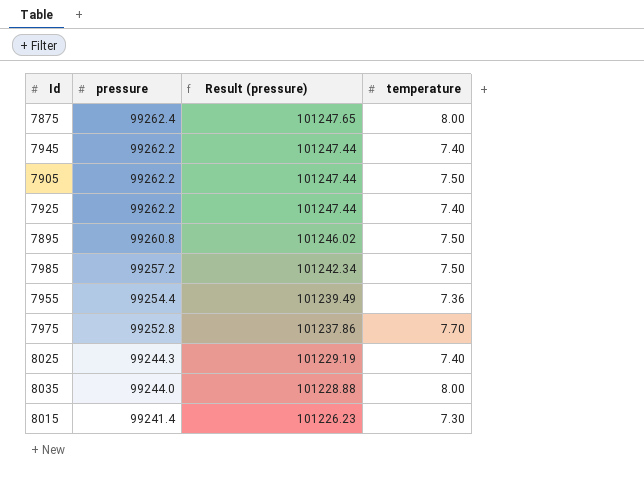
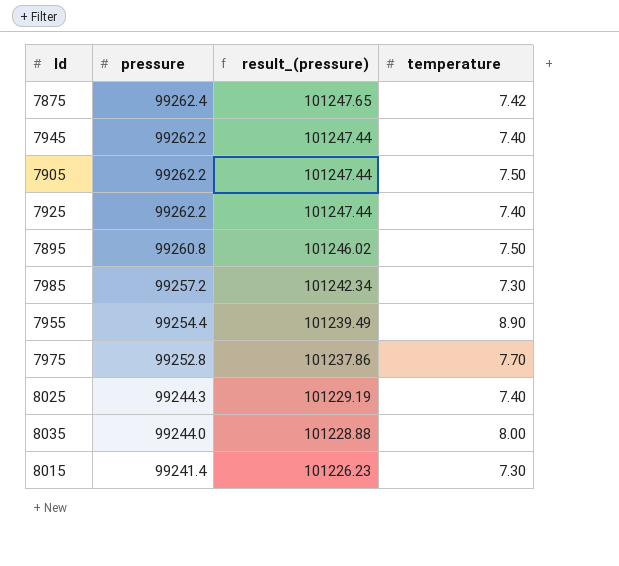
column name: Result (pressure) -> result_(pressure)
7875 | temperature: 8.00 -> 7.42
7985 | temperature: 7.50 -> 7.30
7955 | temperature: 7.36 -> 8.90

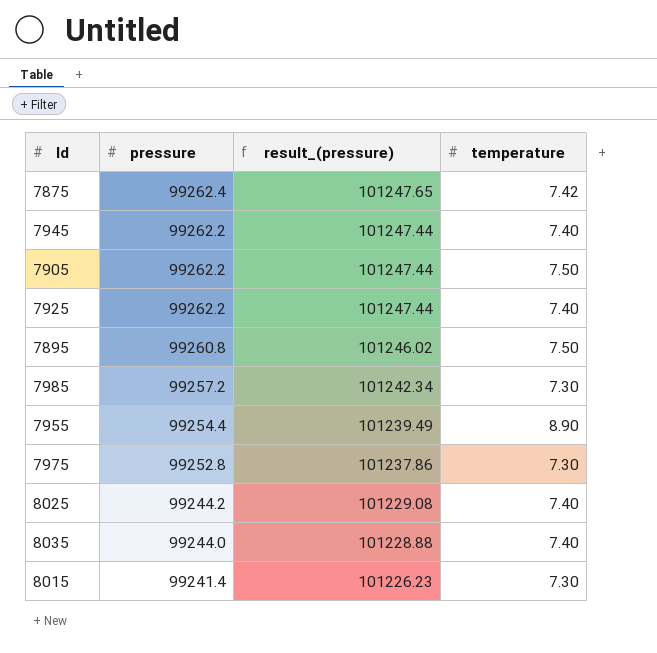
7975 | temperature: 7.70 -> 7.30
8025 | pressure: 99244.3 -> 99244.2
8025 | result_(pressure): 101229.19 -> 101229.08
8035 | temperature: 8.00 -> 7.40

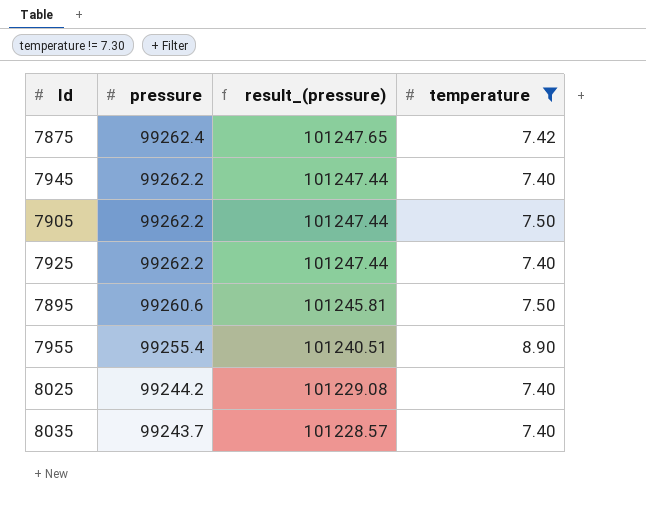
filter: none -> temperature != 7.30
7895 | pressure: 99260.8 -> 99260.6
7895 | result_(pressure): 101246.02 -> 101245.81
7955 | pressure: 99254.4 -> 99255.4
7955 | result_(pressure): 101239.49 -> 101240.51
8035 | pressure: 99244.0 -> 99243.7
8035 | result_(pressure): 101228.88 -> 101228.57

